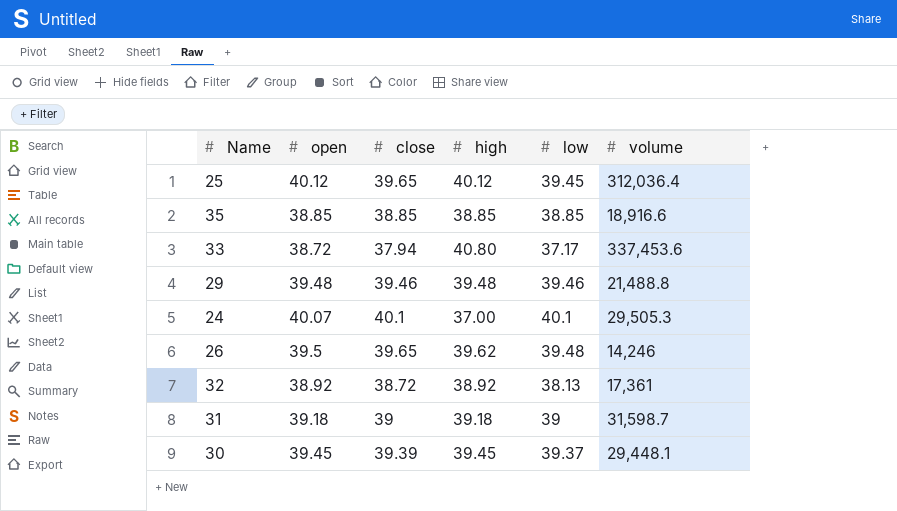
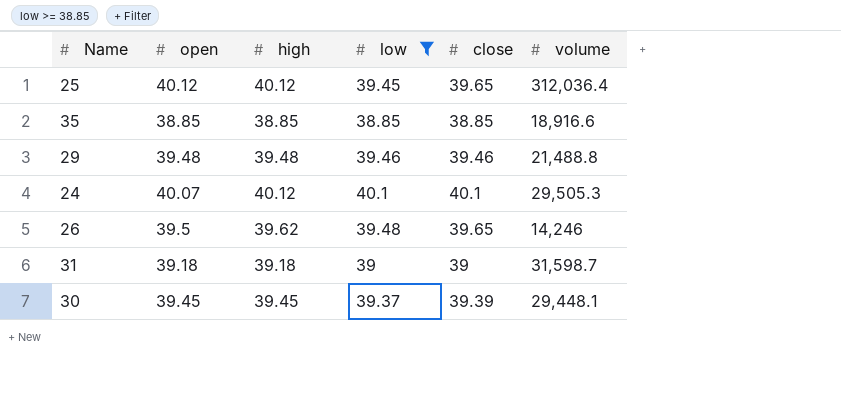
filter: none -> low >= 38.85
column close | position: 3 -> 5
24 | high: 37.00 -> 40.12

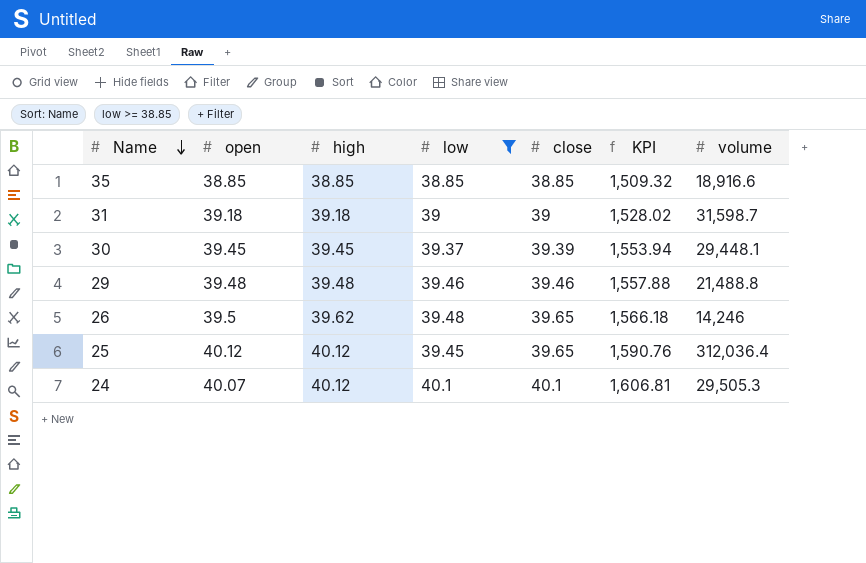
row order: none -> Name descending
column KPI | formula: none -> [open] * [close]

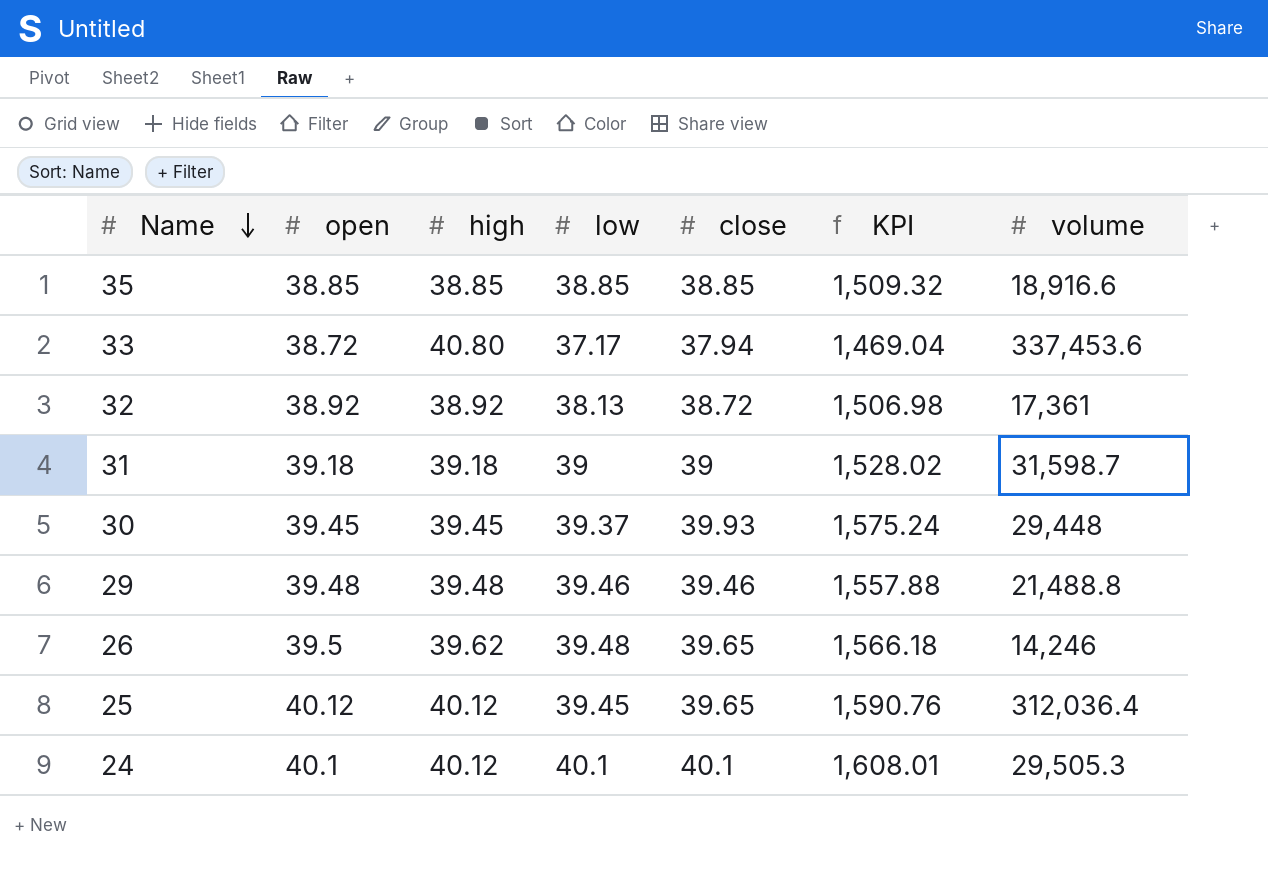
filter: low >= 38.85 -> none
30 | close: 39.39 -> 39.93
30 | KPI: 1,553.94 -> 1,575.24
30 | volume: 29,448.1 -> 29,448
24 | open: 40.07 -> 40.1
24 | KPI: 1,606.81 -> 1,608.01

